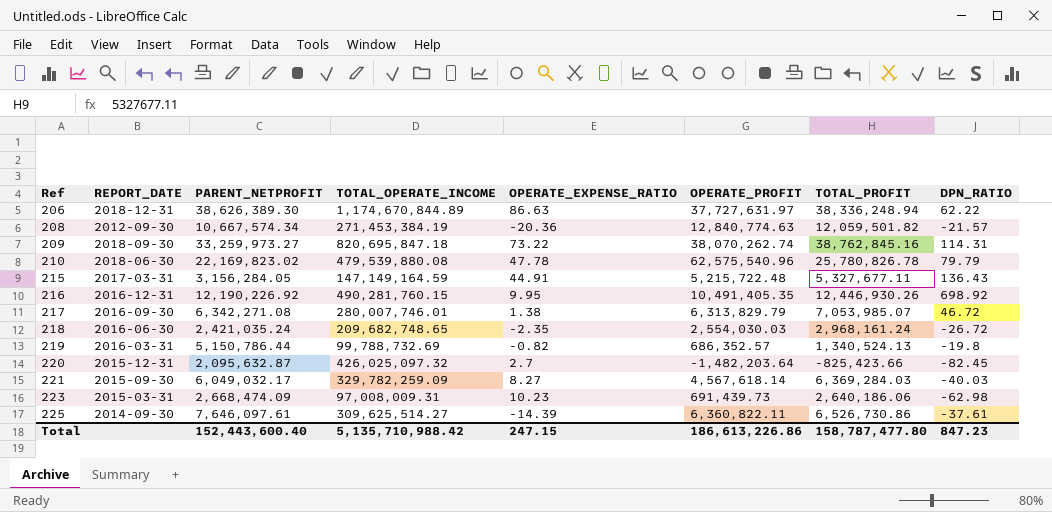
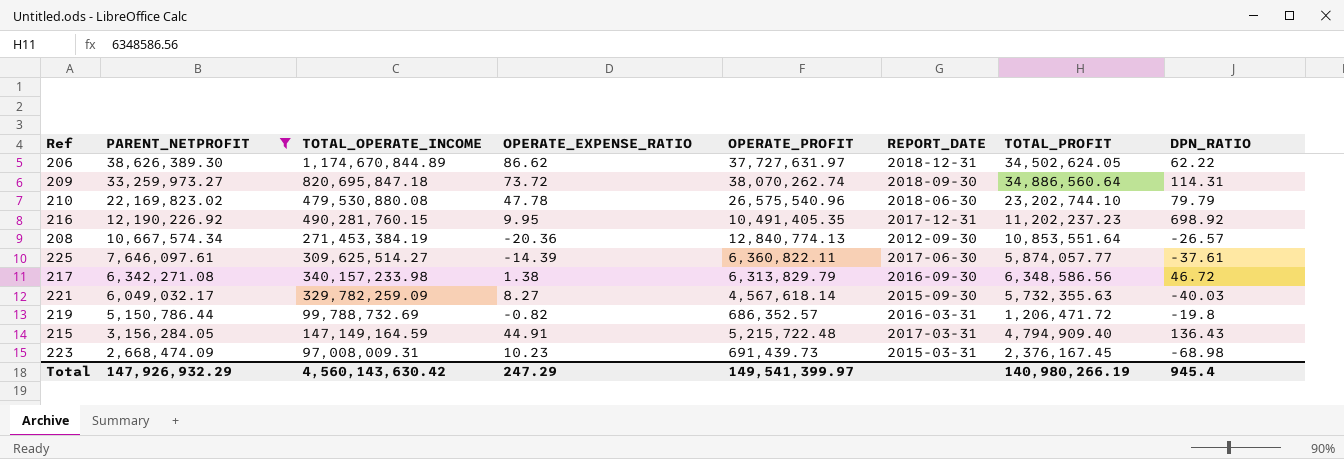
filter: none -> PARENT_NETPROFIT >= 2,668,474.09
row order: Ref ascending -> PARENT_NETPROFIT descending
column REPORT_DATE | position: 2 -> 6
206 | OPERATE_EXPENSE_RATIO: 86.63 -> 86.62
206 | TOTAL_PROFIT: 38,336,248.94 -> 34,502,624.05
209 | OPERATE_EXPENSE_RATIO: 73.22 -> 73.72
209 | TOTAL_PROFIT: 38,762,845.16 -> 34,886,560.64
210 | TOTAL_OPERATE_INCOME: 479,539,880.08 -> 479,530,880.08
210 | OPERATE_PROFIT: 62,575,540.96 -> 26,575,540.96
210 | TOTAL_PROFIT: 25,780,826.78 -> 23,202,744.10
216 | REPORT_DATE: 2016-12-31 -> 2017-12-31
216 | TOTAL_PROFIT: 12,446,930.26 -> 11,202,237.23
208 | OPERATE_PROFIT: 12,840,774.63 -> 12,840,774.13
208 | TOTAL_PROFIT: 12,059,501.82 -> 10,853,551.64
208 | DPN_RATIO: -21.57 -> -26.57
225 | REPORT_DATE: 2014-09-30 -> 2017-06-30
225 | TOTAL_PROFIT: 6,526,730.86 -> 5,874,057.77
217 | TOTAL_OPERATE_INCOME: 280,007,746.01 -> 340,157,233.98
217 | TOTAL_PROFIT: 7,053,985.07 -> 6,348,586.56
221 | TOTAL_PROFIT: 6,369,284.03 -> 5,732,355.63
219 | TOTAL_PROFIT: 1,340,524.13 -> 1,206,471.72
215 | TOTAL_PROFIT: 5,327,677.11 -> 4,794,909.40
223 | TOTAL_PROFIT: 2,640,186.06 -> 2,376,167.45
223 | DPN_RATIO: -62.98 -> -68.98
Total | PARENT_NETPROFIT: 152,443,600.40 -> 147,926,932.29
Total | TOTAL_OPERATE_INCOME: 5,135,710,988.42 -> 4,560,143,630.42
Total | OPERATE_EXPENSE_RATIO: 247.15 -> 247.29
Total | OPERATE_PROFIT: 186,613,226.86 -> 149,541,399.97
Total | TOTAL_PROFIT: 158,787,477.80 -> 140,980,266.19
Total | DPN_RATIO: 847.23 -> 945.4

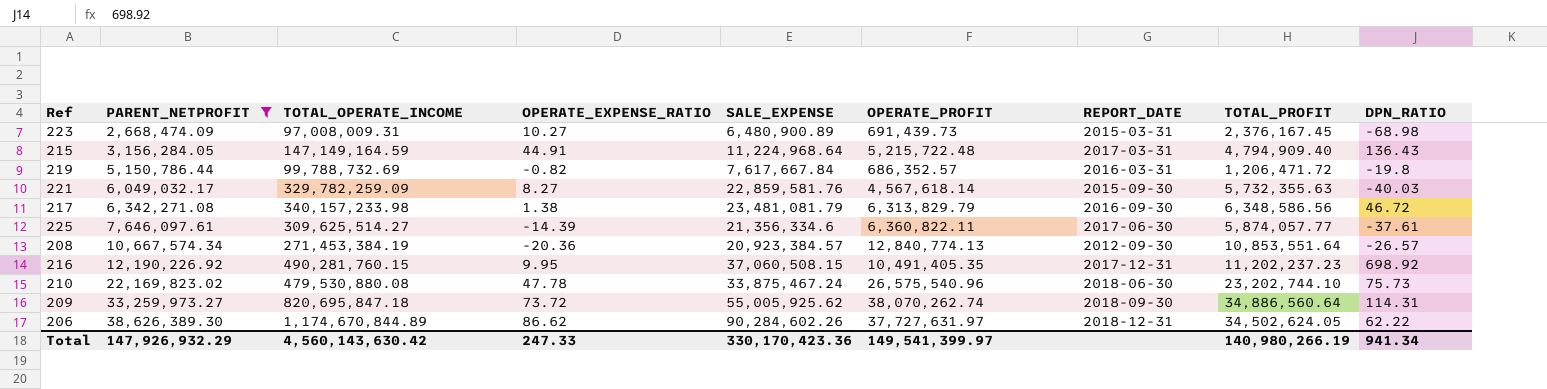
row order: PARENT_NETPROFIT descending -> PARENT_NETPROFIT ascending
column SALE_EXPENSE | position: none -> 5
223 | OPERATE_EXPENSE_RATIO: 10.23 -> 10.27
210 | DPN_RATIO: 79.79 -> 75.73
Total | OPERATE_EXPENSE_RATIO: 247.29 -> 247.33
Total | DPN_RATIO: 945.4 -> 941.34

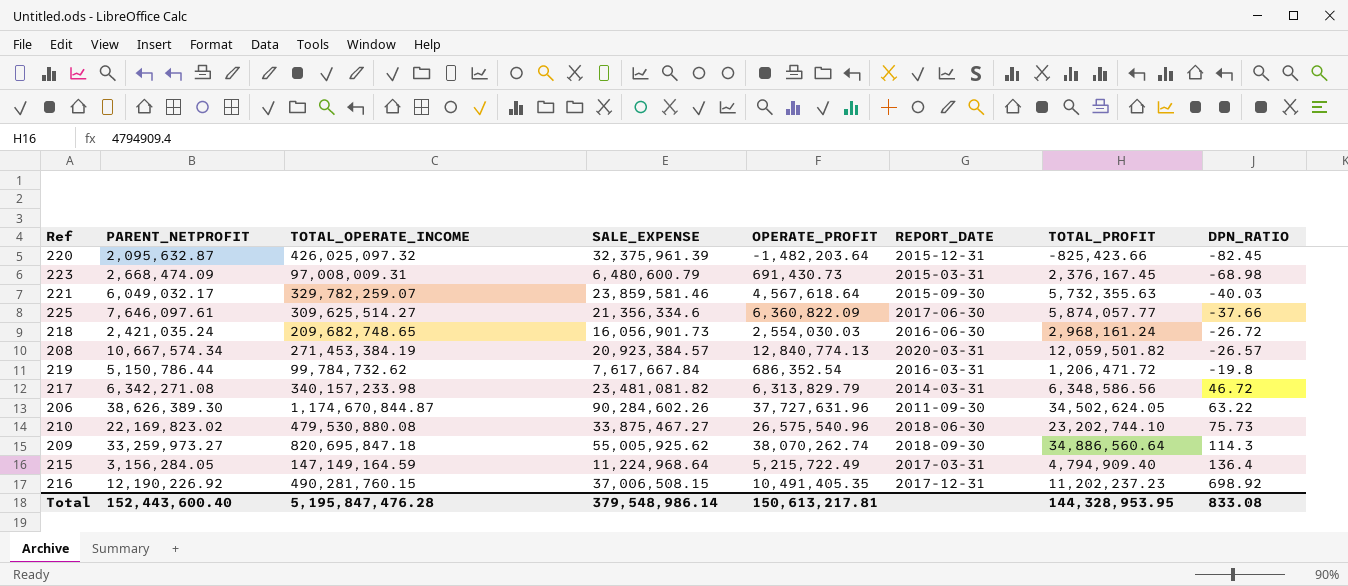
filter: PARENT_NETPROFIT >= 2,668,474.09 -> none
row order: PARENT_NETPROFIT ascending -> DPN_RATIO ascending
column OPERATE_EXPENSE_RATIO | position: 4 -> none
223 | SALE_EXPENSE: 6,480,900.89 -> 6,480,600.79
223 | OPERATE_PROFIT: 691,439.73 -> 691,430.73
221 | TOTAL_OPERATE_INCOME: 329,782,259.09 -> 329,782,259.07
221 | SALE_EXPENSE: 22,859,581.76 -> 23,859,581.46
221 | OPERATE_PROFIT: 4,567,618.14 -> 4,567,618.64
225 | OPERATE_PROFIT: 6,360,822.11 -> 6,360,822.09
225 | DPN_RATIO: -37.61 -> -37.66
208 | REPORT_DATE: 2012-09-30 -> 2020-03-31
208 | TOTAL_PROFIT: 10,853,551.64 -> 12,059,501.82
219 | TOTAL_OPERATE_INCOME: 99,788,732.69 -> 99,784,732.62
219 | OPERATE_PROFIT: 686,352.57 -> 686,352.54
217 | SALE_EXPENSE: 23,481,081.79 -> 23,481,081.82
217 | REPORT_DATE: 2016-09-30 -> 2014-03-31
206 | TOTAL_OPERATE_INCOME: 1,174,670,844.89 -> 1,174,670,844.87
206 | OPERATE_PROFIT: 37,727,631.97 -> 37,727,631.96
206 | REPORT_DATE: 2018-12-31 -> 2011-09-30
206 | DPN_RATIO: 62.22 -> 63.22
210 | SALE_EXPENSE: 33,875,467.24 -> 33,875,467.27
209 | DPN_RATIO: 114.31 -> 114.3
215 | OPERATE_PROFIT: 5,215,722.48 -> 5,215,722.49
215 | DPN_RATIO: 136.43 -> 136.4
216 | SALE_EXPENSE: 37,060,508.15 -> 37,006,508.15
Total | PARENT_NETPROFIT: 147,926,932.29 -> 152,443,600.40
Total | TOTAL_OPERATE_INCOME: 4,560,143,630.42 -> 5,195,847,476.28
Total | SALE_EXPENSE: 330,170,423.36 -> 379,548,986.14
Total | OPERATE_PROFIT: 149,541,399.97 -> 150,613,217.81
Total | TOTAL_PROFIT: 140,980,266.19 -> 144,328,953.95
Total | DPN_RATIO: 941.34 -> 833.08

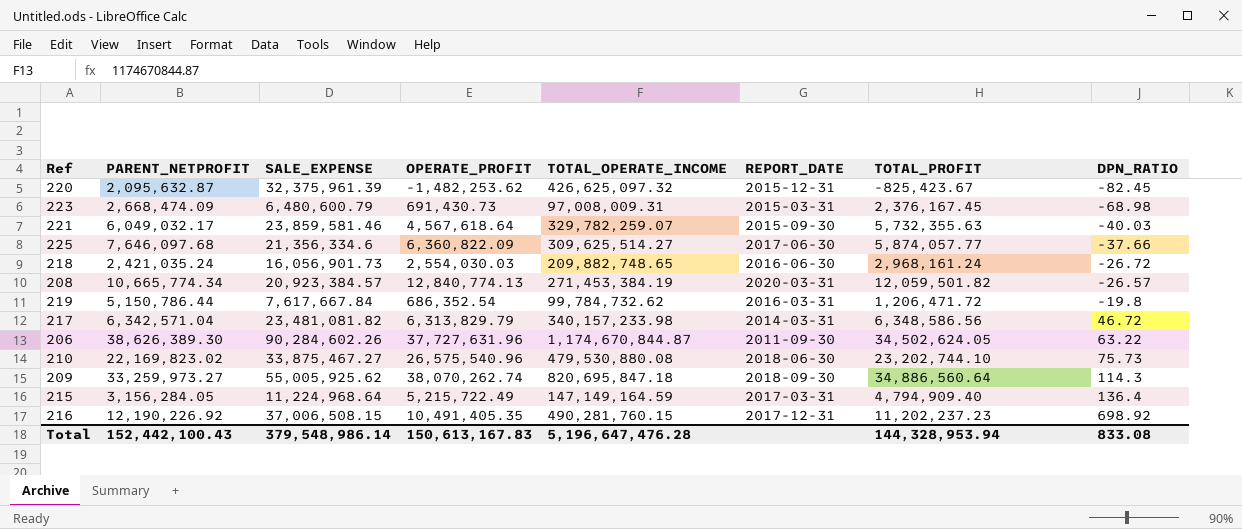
column TOTAL_OPERATE_INCOME | position: 3 -> 5
220 | OPERATE_PROFIT: -1,482,203.64 -> -1,482,253.62
220 | TOTAL_OPERATE_INCOME: 426,025,097.32 -> 426,625,097.32
220 | TOTAL_PROFIT: -825,423.66 -> -825,423.67
225 | PARENT_NETPROFIT: 7,646,097.61 -> 7,646,097.68
218 | TOTAL_OPERATE_INCOME: 209,682,748.65 -> 209,882,748.65
208 | PARENT_NETPROFIT: 10,667,574.34 -> 10,665,774.34
217 | PARENT_NETPROFIT: 6,342,271.08 -> 6,342,571.04
Total | PARENT_NETPROFIT: 152,443,600.40 -> 152,442,100.43
Total | OPERATE_PROFIT: 150,613,217.81 -> 150,613,167.83
Total | TOTAL_OPERATE_INCOME: 5,195,847,476.28 -> 5,196,647,476.28
Total | TOTAL_PROFIT: 144,328,953.95 -> 144,328,953.94

